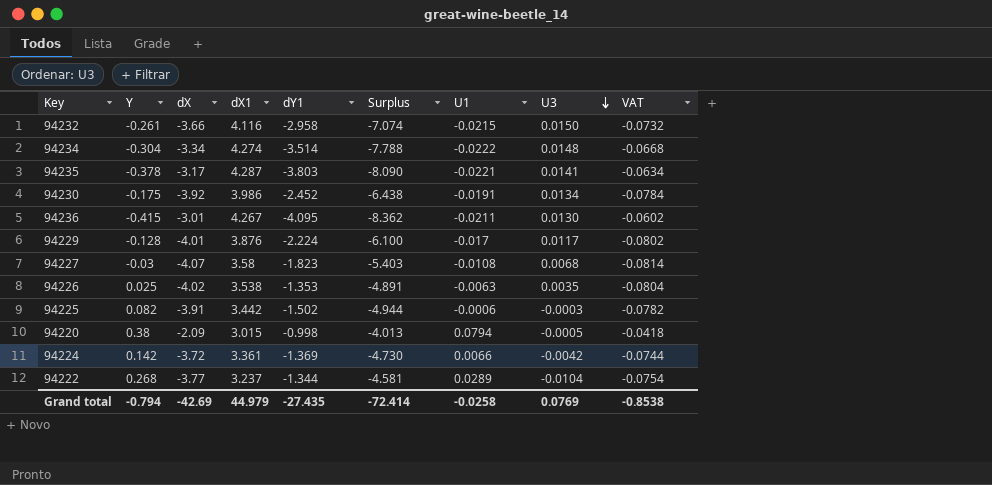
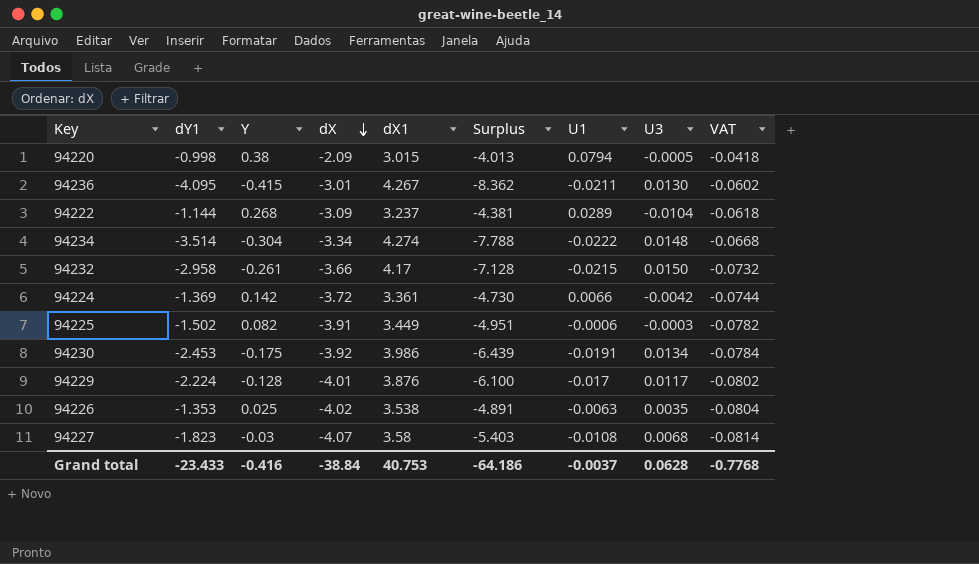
row order: U3 descending -> dX descending
column dY1 | position: 5 -> 2
row 94235: -0.378 | -3.17 | 4.287 | -3.803 | -8.090 | -0.0221 | 0.0141 | -0.0634 -> none
94222 | dY1: -1.344 -> -1.144
94222 | dX: -3.77 -> -3.09
94222 | Surplus: -4.581 -> -4.381
94222 | VAT: -0.0754 -> -0.0618
94232 | dX1: 4.116 -> 4.17
94232 | Surplus: -7.074 -> -7.128
94225 | dX1: 3.442 -> 3.449
94225 | Surplus: -4.944 -> -4.951
94230 | dY1: -2.452 -> -2.453
94230 | Surplus: -6.438 -> -6.439
Grand total | dY1: -27.435 -> -23.433
Grand total | Y: -0.794 -> -0.416
Grand total | dX: -42.69 -> -38.84
Grand total | dX1: 44.979 -> 40.753
Grand total | Surplus: -72.414 -> -64.186
Grand total | U1: -0.0258 -> -0.0037
Grand total | U3: 0.0769 -> 0.0628
Grand total | VAT: -0.8538 -> -0.7768

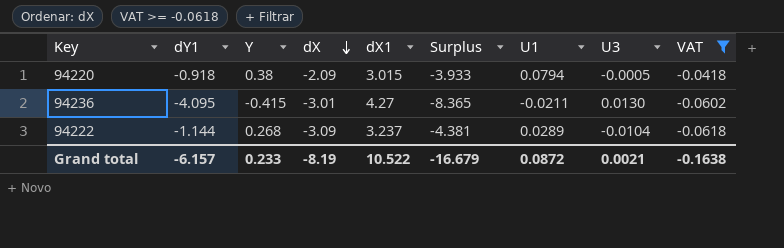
filter: none -> VAT >= -0.0618
94220 | dY1: -0.998 -> -0.918
94220 | Surplus: -4.013 -> -3.933
94236 | dX1: 4.267 -> 4.27
94236 | Surplus: -8.362 -> -8.365
Grand total | dY1: -23.433 -> -6.157
Grand total | Y: -0.416 -> 0.233
Grand total | dX: -38.84 -> -8.19
Grand total | dX1: 40.753 -> 10.522
Grand total | Surplus: -64.186 -> -16.679
Grand total | U1: -0.0037 -> 0.0872
Grand total | U3: 0.0628 -> 0.0021
Grand total | VAT: -0.7768 -> -0.1638

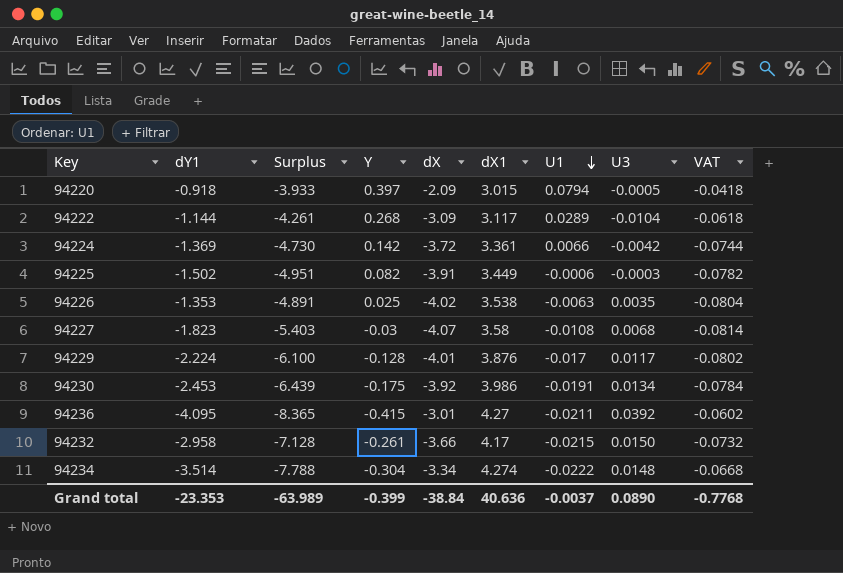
filter: VAT >= -0.0618 -> none
row order: dX descending -> U1 descending
column Surplus | position: 6 -> 3
94220 | Y: 0.38 -> 0.397
94222 | Surplus: -4.381 -> -4.261
94222 | dX1: 3.237 -> 3.117
94236 | U3: 0.0130 -> 0.0392
Grand total | dY1: -6.157 -> -23.353
Grand total | Surplus: -16.679 -> -63.989
Grand total | Y: 0.233 -> -0.399
Grand total | dX: -8.19 -> -38.84
Grand total | dX1: 10.522 -> 40.636
Grand total | U1: 0.0872 -> -0.0037
Grand total | U3: 0.0021 -> 0.0890
Grand total | VAT: -0.1638 -> -0.7768

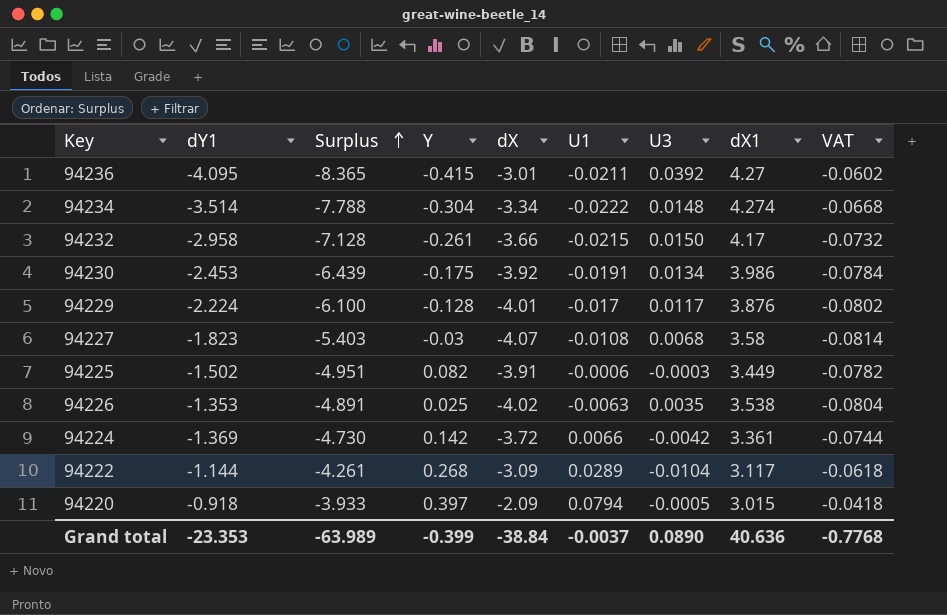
row order: U1 descending -> Surplus ascending
column dX1 | position: 6 -> 8

